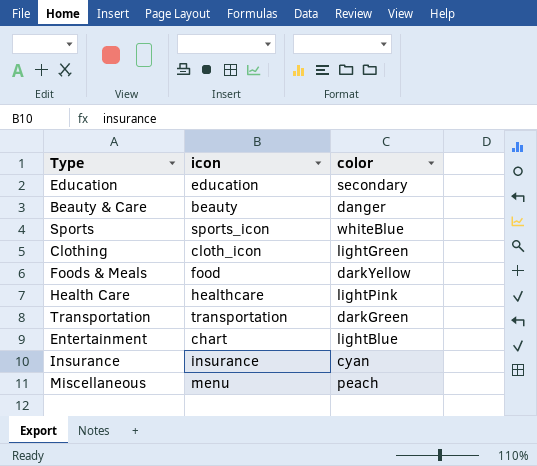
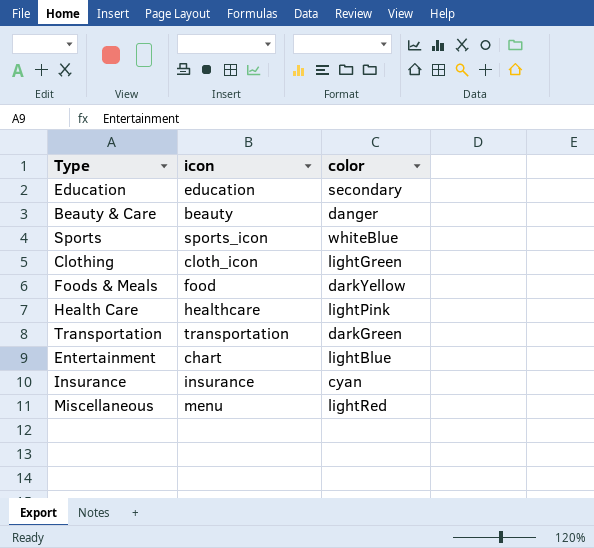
Miscellaneous | color: peach -> lightRed

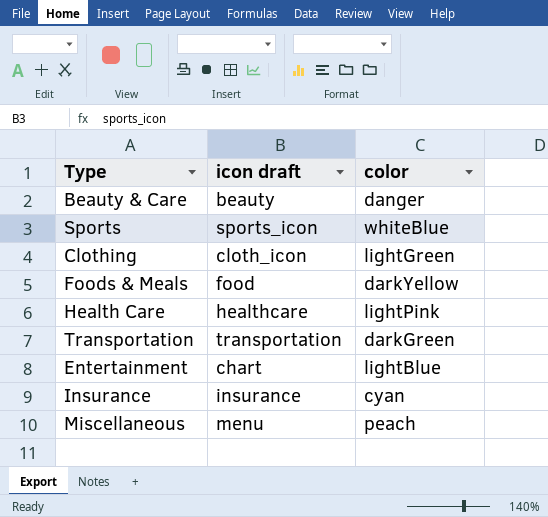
column name: icon -> icon draft
row Education: education | secondary -> none
Miscellaneous | color: lightRed -> peach

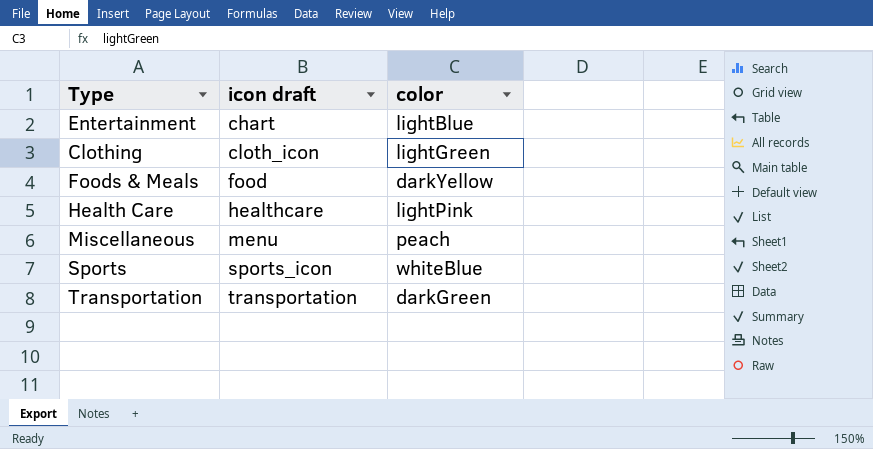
row order: none -> icon draft ascending
row Beauty & Care: beauty | danger -> none
row Insurance: insurance | cyan -> none

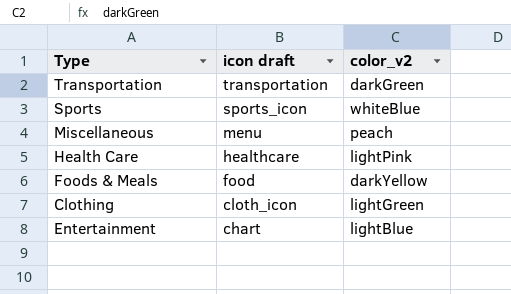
row order: icon draft ascending -> icon draft descending
column name: color -> color_v2

